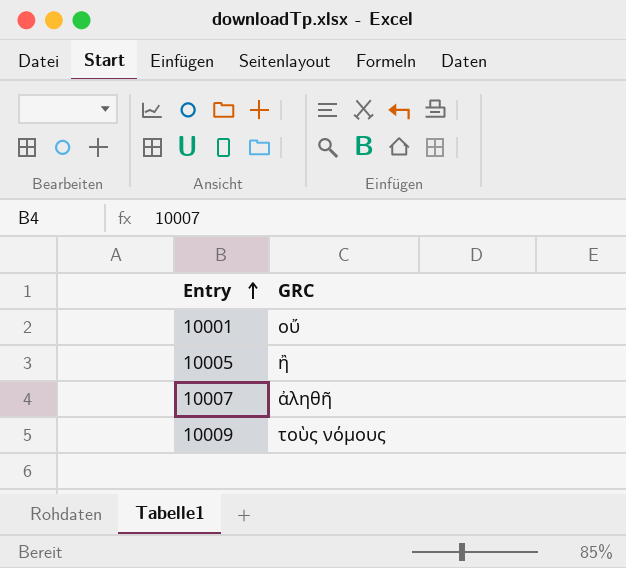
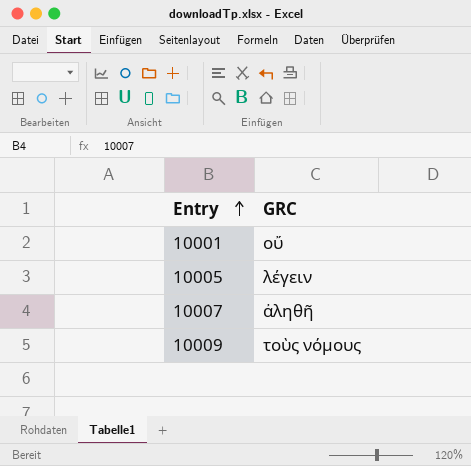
10005 | GRC: ἢ -> λέγειν

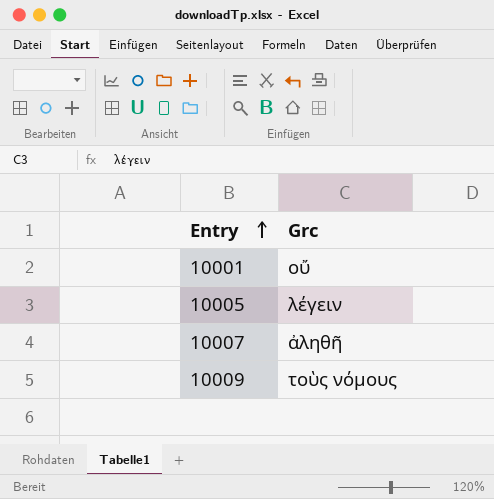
column name: GRC -> Grc

